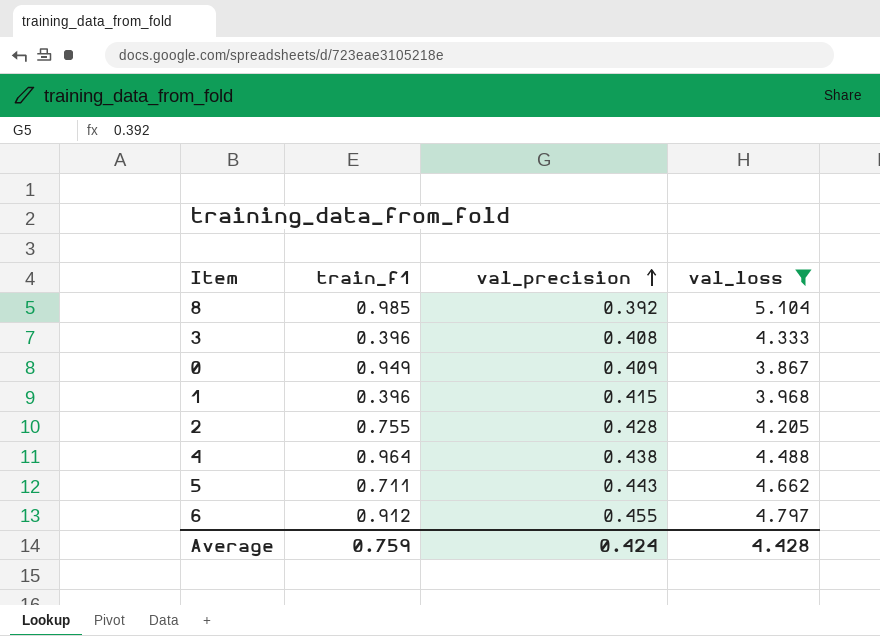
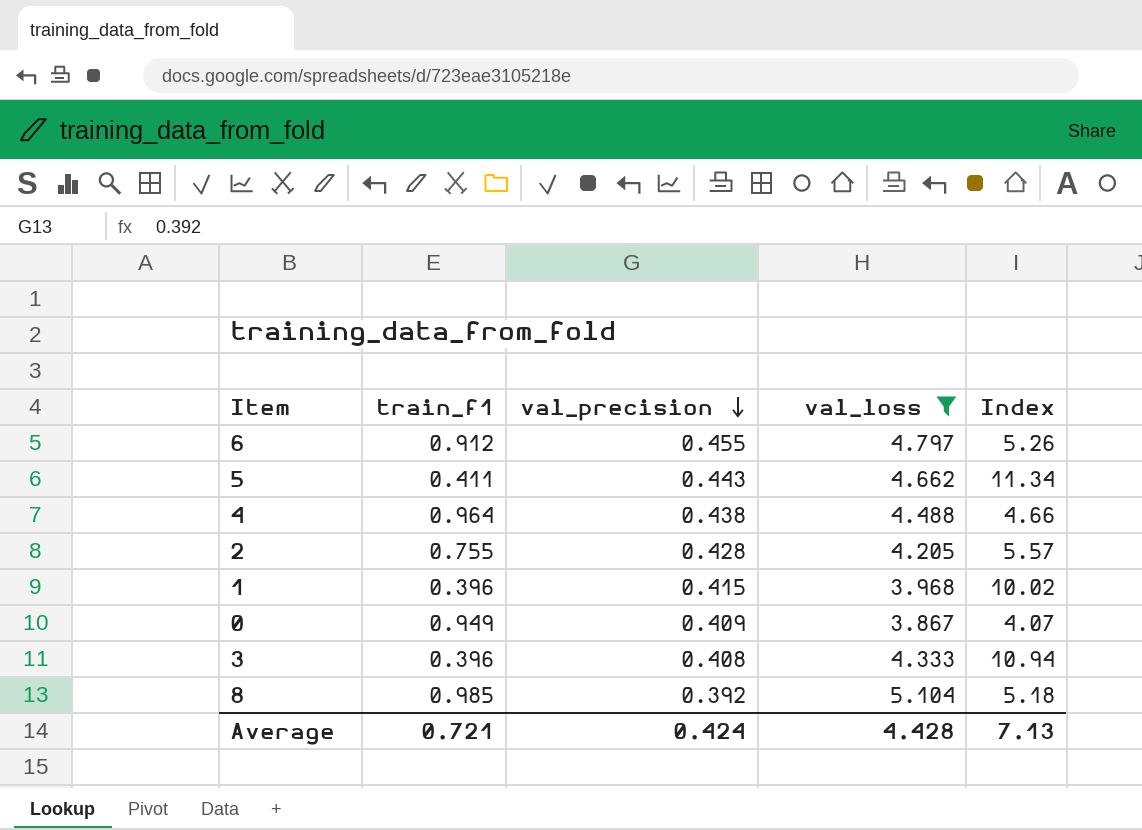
row order: val_precision ascending -> val_precision descending
column Index | formula: none -> [val_loss] / [train_f1]
5 | train_f1: 0.711 -> 0.411
Average | train_f1: 0.759 -> 0.721

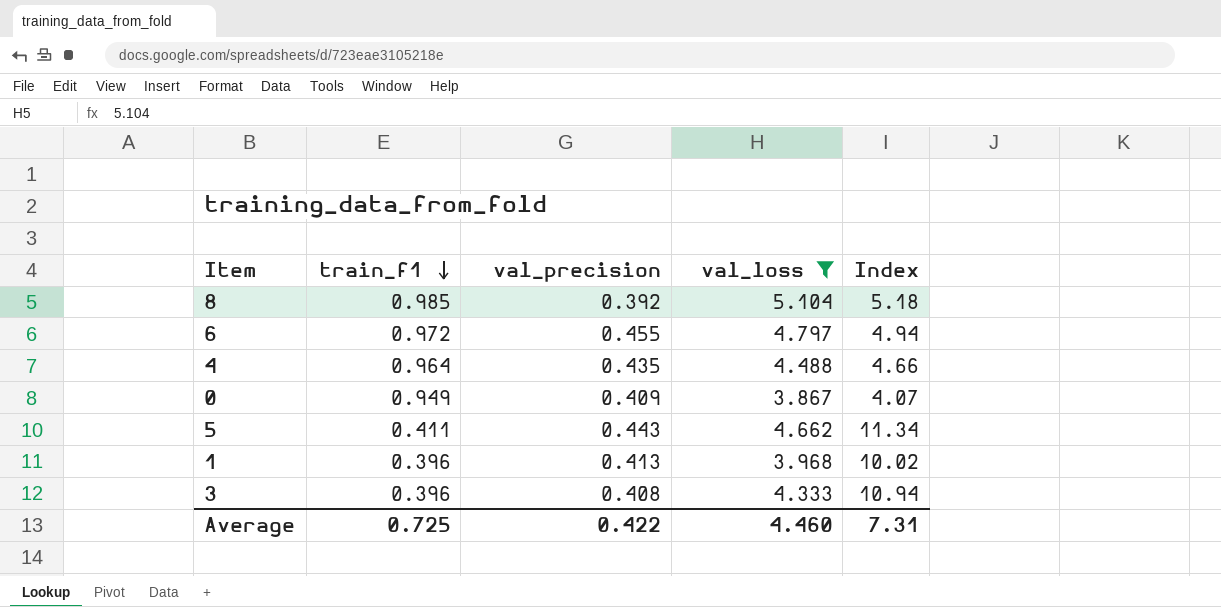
row order: val_precision descending -> train_f1 descending
row 2: 0.755 | 0.428 | 4.205 | 5.57 -> none
6 | train_f1: 0.912 -> 0.972
6 | Index: 5.26 -> 4.94
4 | val_precision: 0.438 -> 0.435
1 | val_precision: 0.415 -> 0.413
Average | train_f1: 0.721 -> 0.725
Average | val_precision: 0.424 -> 0.422
Average | val_loss: 4.428 -> 4.460
Average | Index: 7.13 -> 7.31

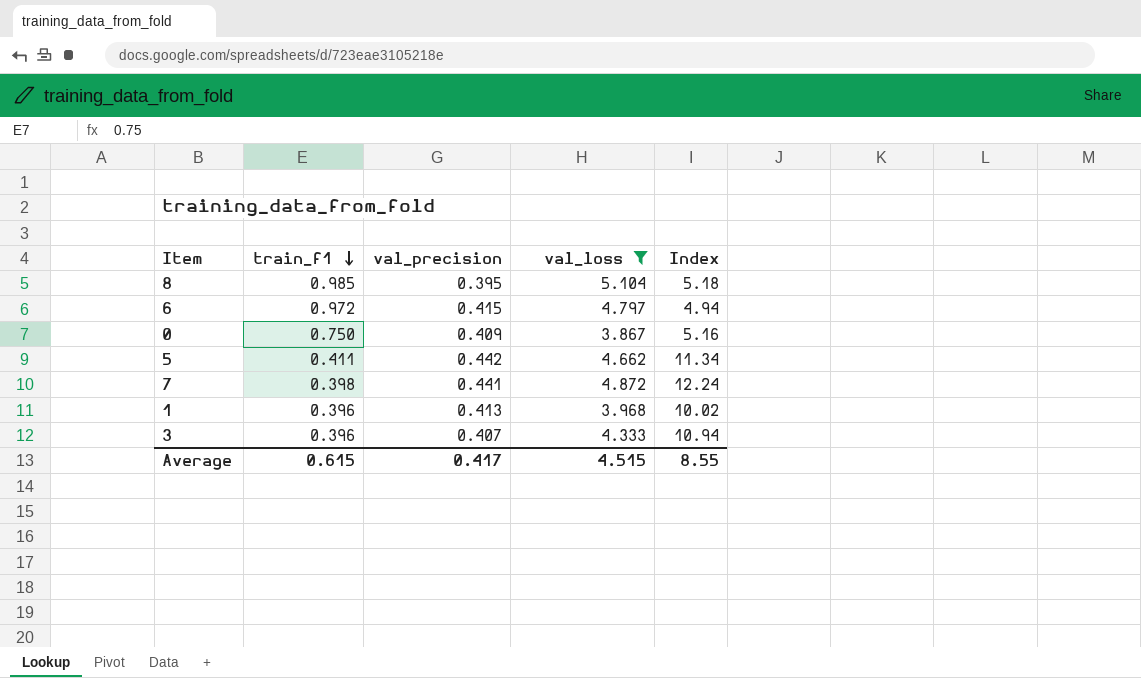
row 4: 0.964 | 0.435 | 4.488 | 4.66 -> none
8 | val_precision: 0.392 -> 0.395
6 | val_precision: 0.455 -> 0.415
0 | train_f1: 0.949 -> 0.750
0 | Index: 4.07 -> 5.16
5 | val_precision: 0.443 -> 0.442
row 7: none -> 0.398 | 0.441 | 4.872 | 12.24
3 | val_precision: 0.408 -> 0.407
Average | train_f1: 0.725 -> 0.615
Average | val_precision: 0.422 -> 0.417
Average | val_loss: 4.460 -> 4.515
Average | Index: 7.31 -> 8.55

